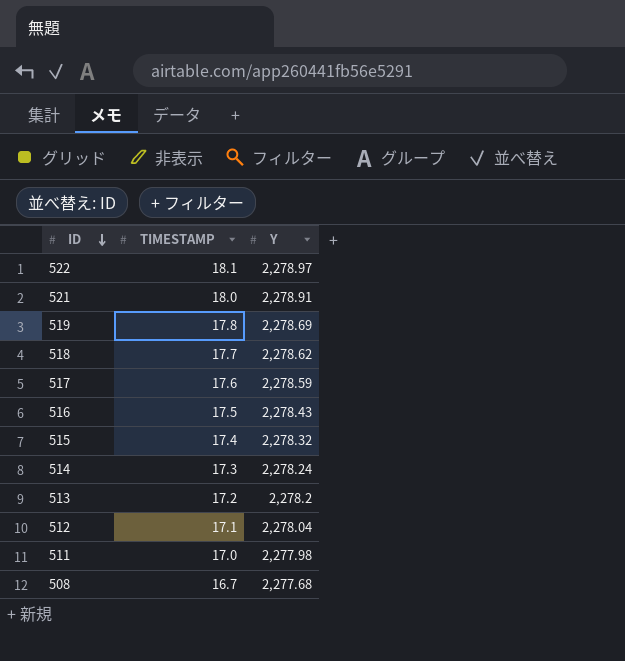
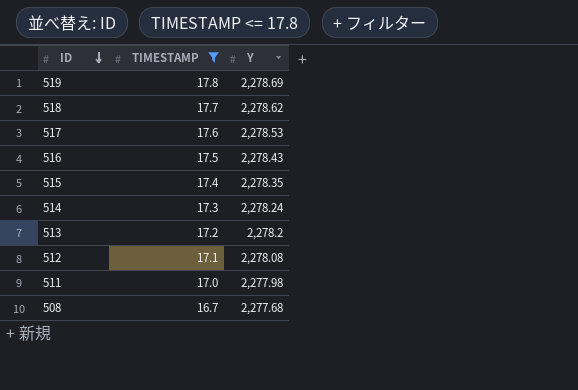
filter: none -> TIMESTAMP <= 17.8
517 | Y: 2,278.59 -> 2,278.53
515 | Y: 2,278.32 -> 2,278.35
512 | Y: 2,278.04 -> 2,278.08

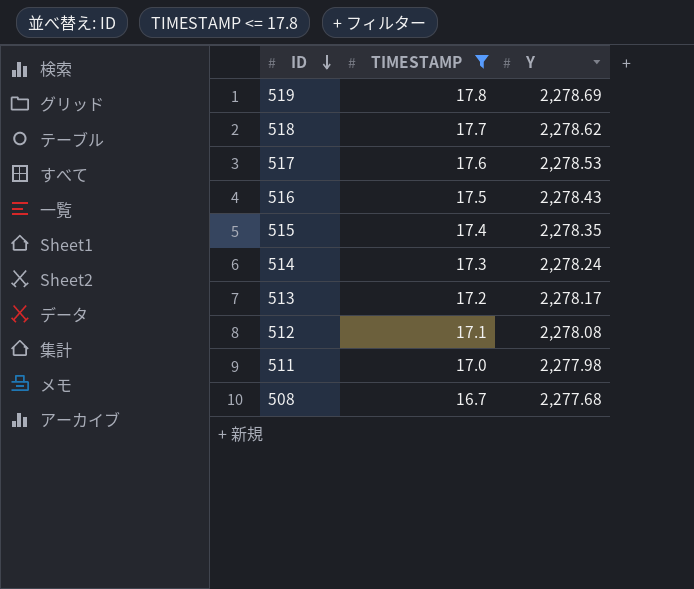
513 | Y: 2,278.2 -> 2,278.17

